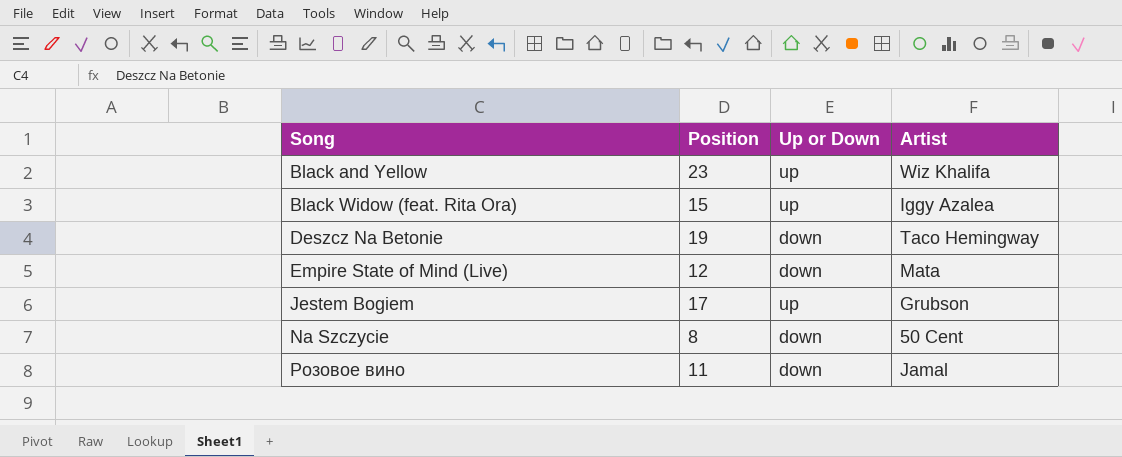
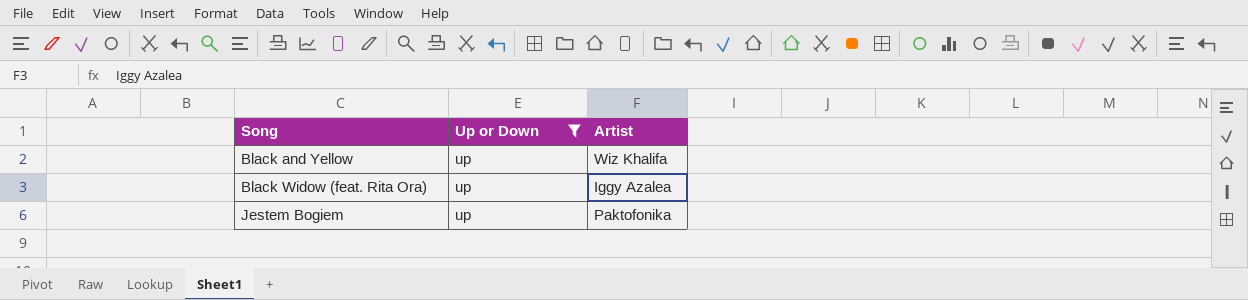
filter: none -> Up or Down = up
column Position | position: 2 -> none
Jestem Bogiem | Artist: Grubson -> Paktofonika

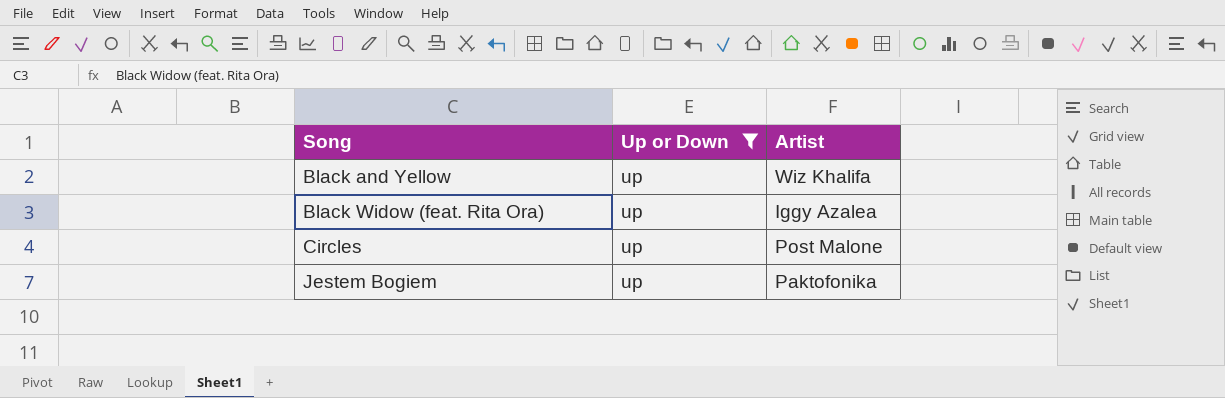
row Circles: none -> up | Post Malone

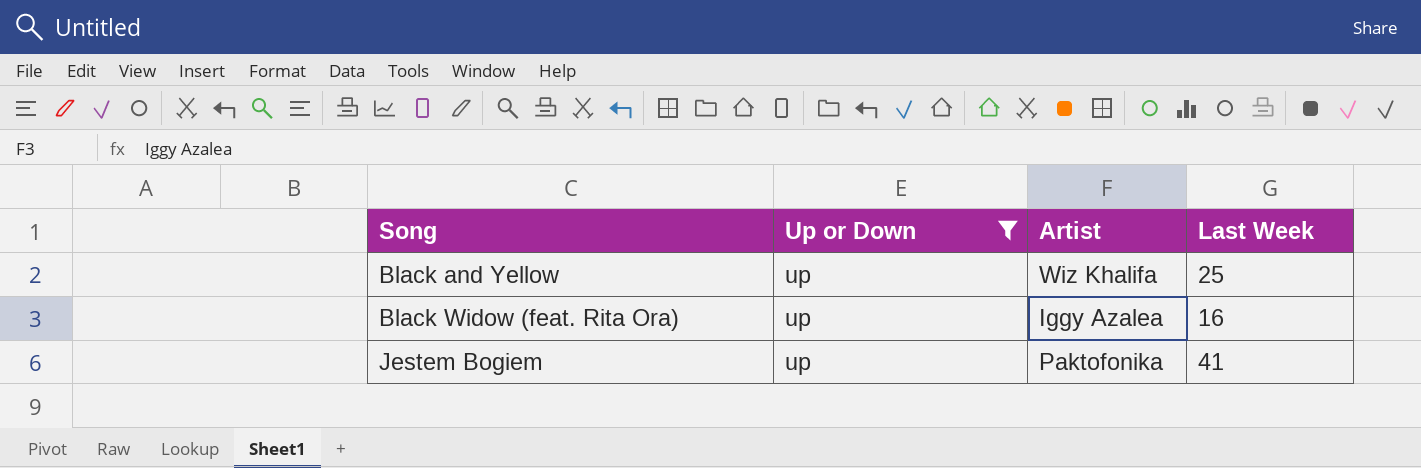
column Last Week | position: none -> 4
row Circles: up | Post Malone -> none

